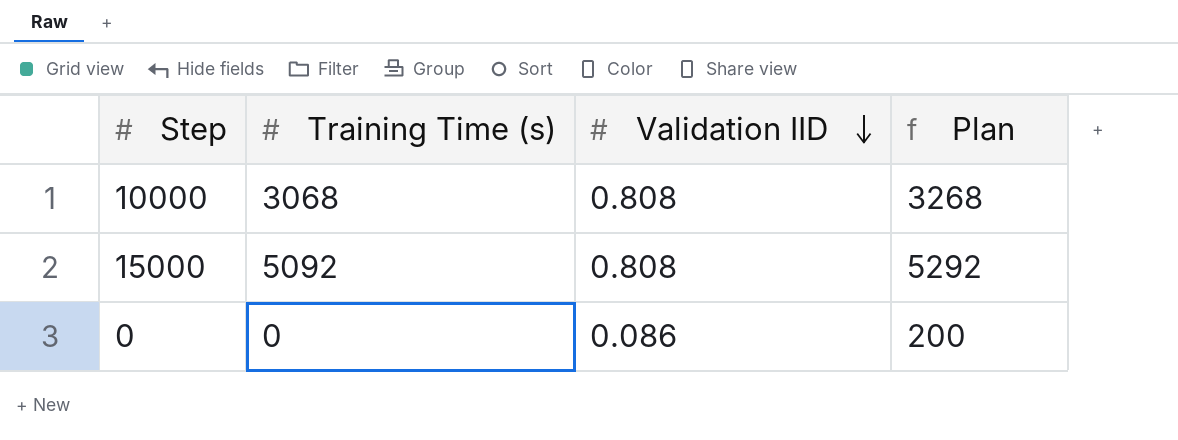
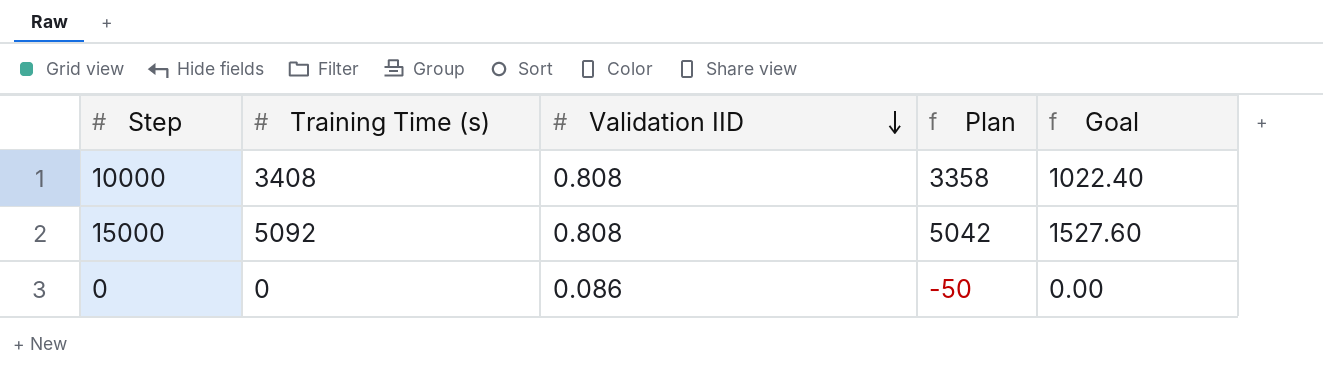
column Plan | formula: [Training Time (s)] + 200 -> [Training Time (s)] - 50
column Goal | formula: none -> [Training Time (s)] * 0.3
10000 | Training Time (s): 3068 -> 3408

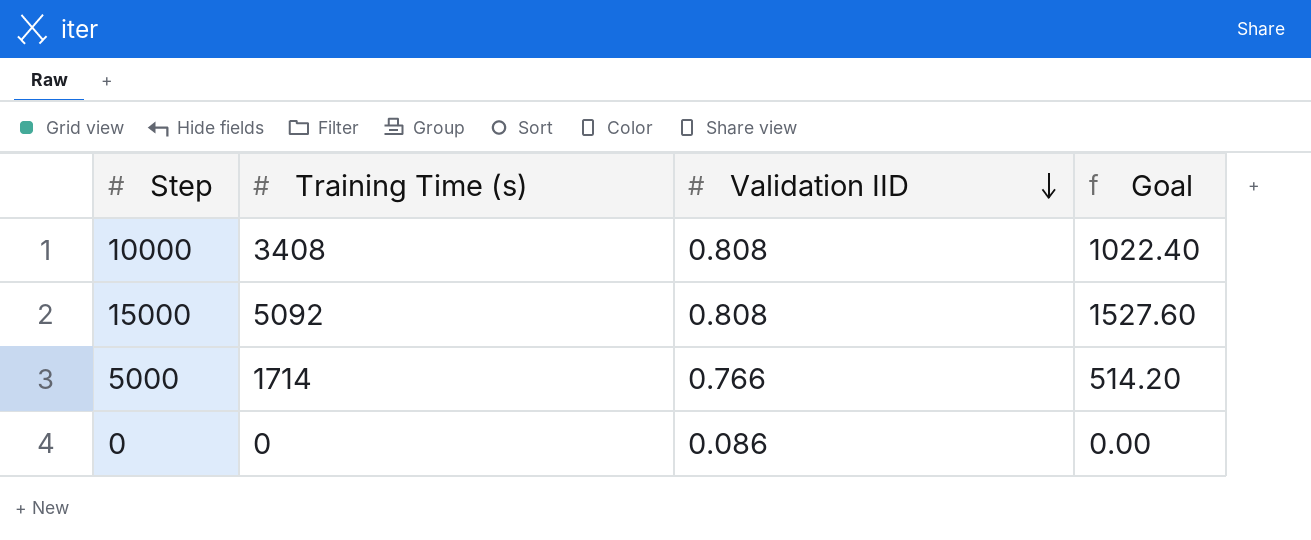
column Plan | formula: [Training Time (s)] - 50 -> none
row 5000: none -> 1714 | 0.766 | 514.20

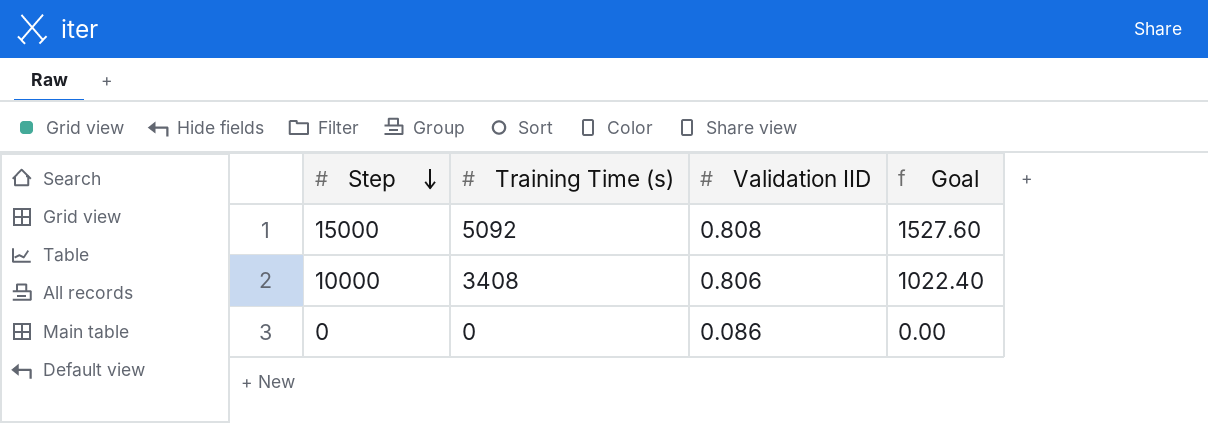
row order: Validation IID descending -> Step descending
row 5000: 1714 | 0.766 | 514.20 -> none
10000 | Validation IID: 0.808 -> 0.806

